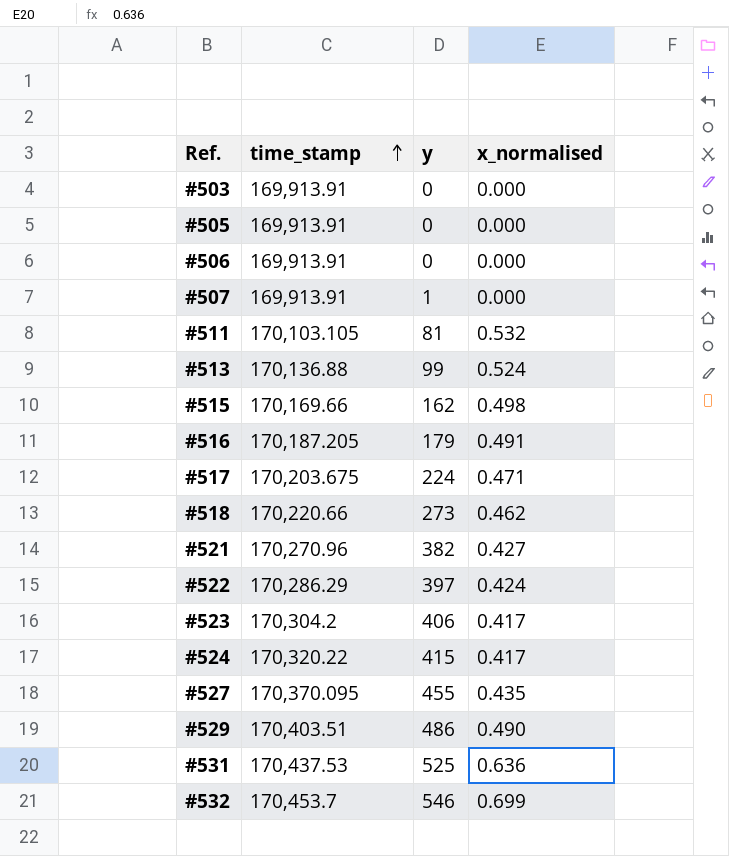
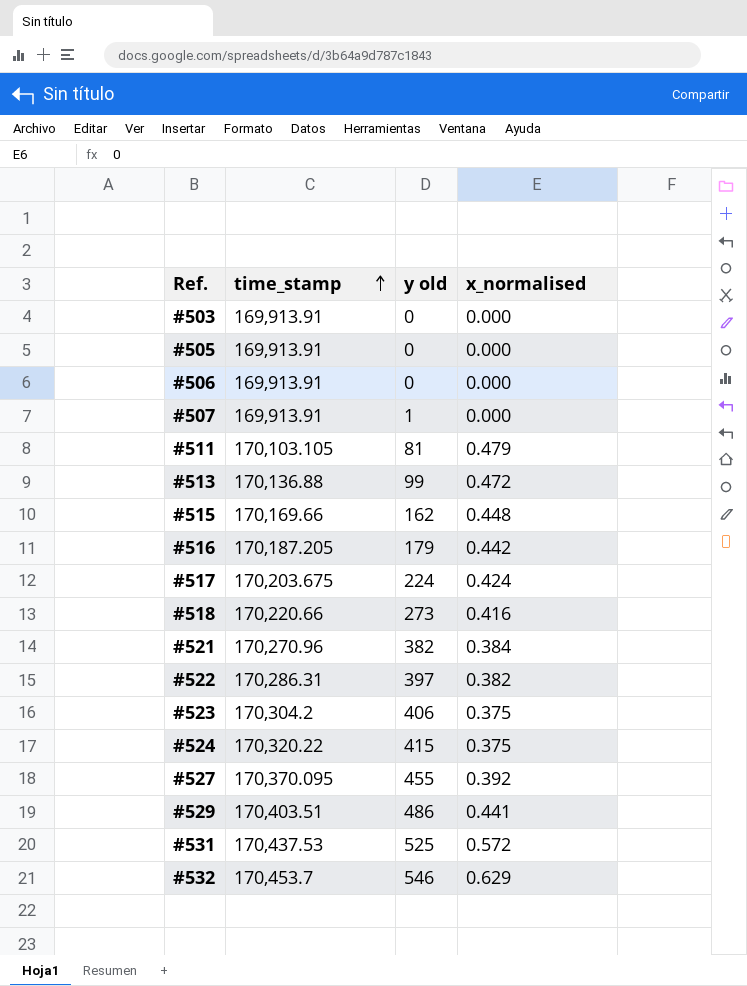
column name: y -> y old
#511 | x_normalised: 0.532 -> 0.479
#513 | x_normalised: 0.524 -> 0.472
#515 | x_normalised: 0.498 -> 0.448
#516 | x_normalised: 0.491 -> 0.442
#517 | x_normalised: 0.471 -> 0.424
#518 | x_normalised: 0.462 -> 0.416
#521 | x_normalised: 0.427 -> 0.384
#522 | time_stamp: 170,286.29 -> 170,286.31
#522 | x_normalised: 0.424 -> 0.382
#523 | x_normalised: 0.417 -> 0.375
#524 | x_normalised: 0.417 -> 0.375
#527 | x_normalised: 0.435 -> 0.392
#529 | x_normalised: 0.490 -> 0.441
#531 | x_normalised: 0.636 -> 0.572
#532 | x_normalised: 0.699 -> 0.629

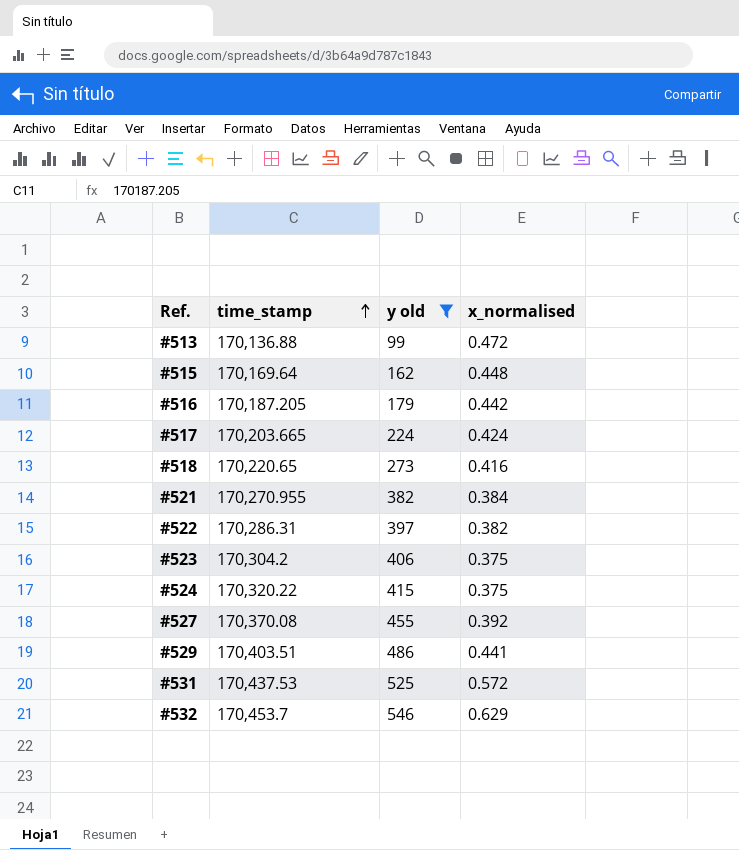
filter: none -> y old >= 99
#515 | time_stamp: 170,169.66 -> 170,169.64
#517 | time_stamp: 170,203.675 -> 170,203.665
#518 | time_stamp: 170,220.66 -> 170,220.65
#521 | time_stamp: 170,270.96 -> 170,270.955
#527 | time_stamp: 170,370.095 -> 170,370.08

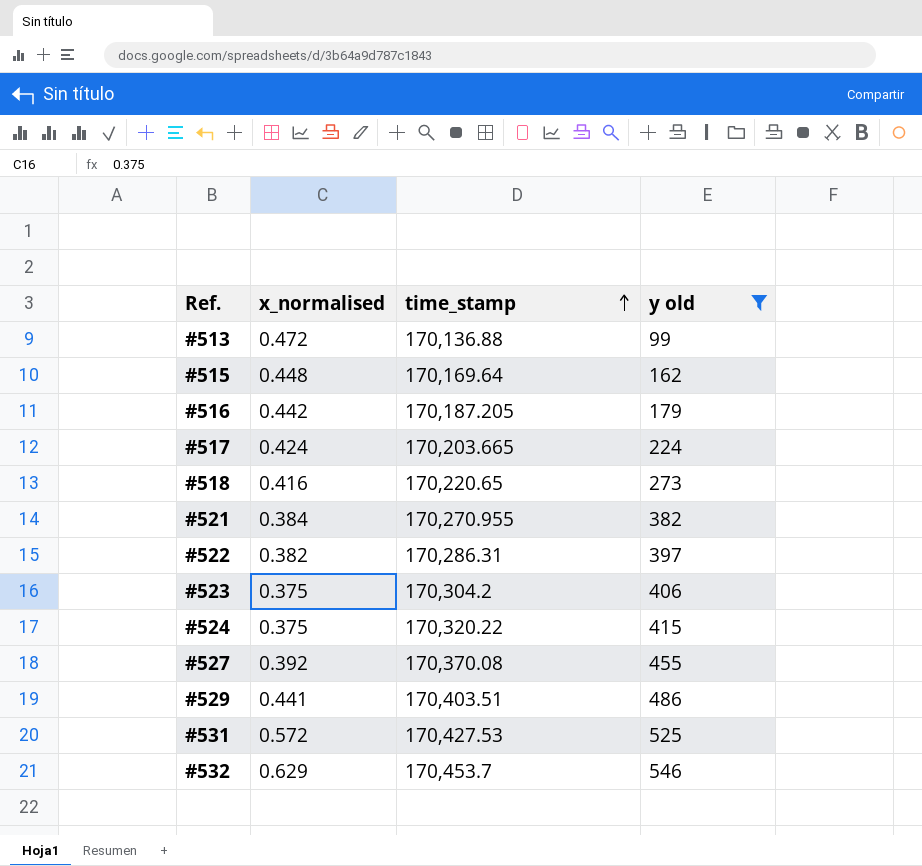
column x_normalised | position: 4 -> 2
#531 | time_stamp: 170,437.53 -> 170,427.53

